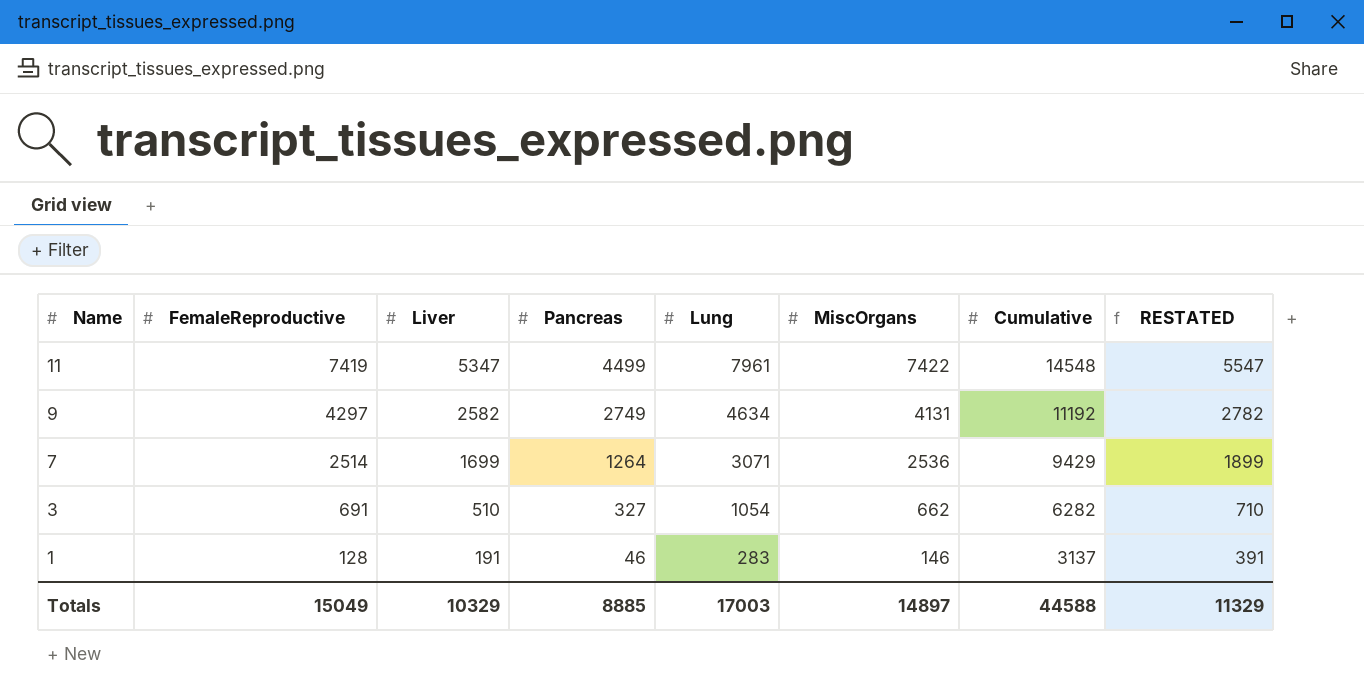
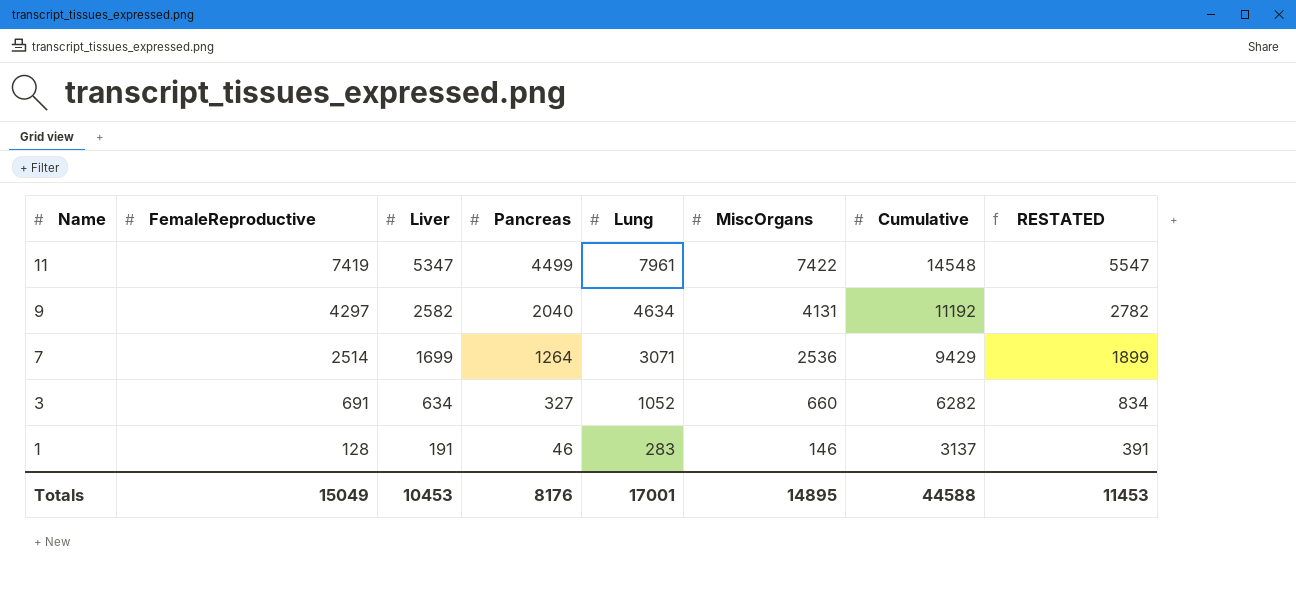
9 | Pancreas: 2749 -> 2040
3 | Liver: 510 -> 634
3 | Lung: 1054 -> 1052
3 | MiscOrgans: 662 -> 660
3 | RESTATED: 710 -> 834
Totals | Liver: 10329 -> 10453
Totals | Pancreas: 8885 -> 8176
Totals | Lung: 17003 -> 17001
Totals | MiscOrgans: 14897 -> 14895
Totals | RESTATED: 11329 -> 11453

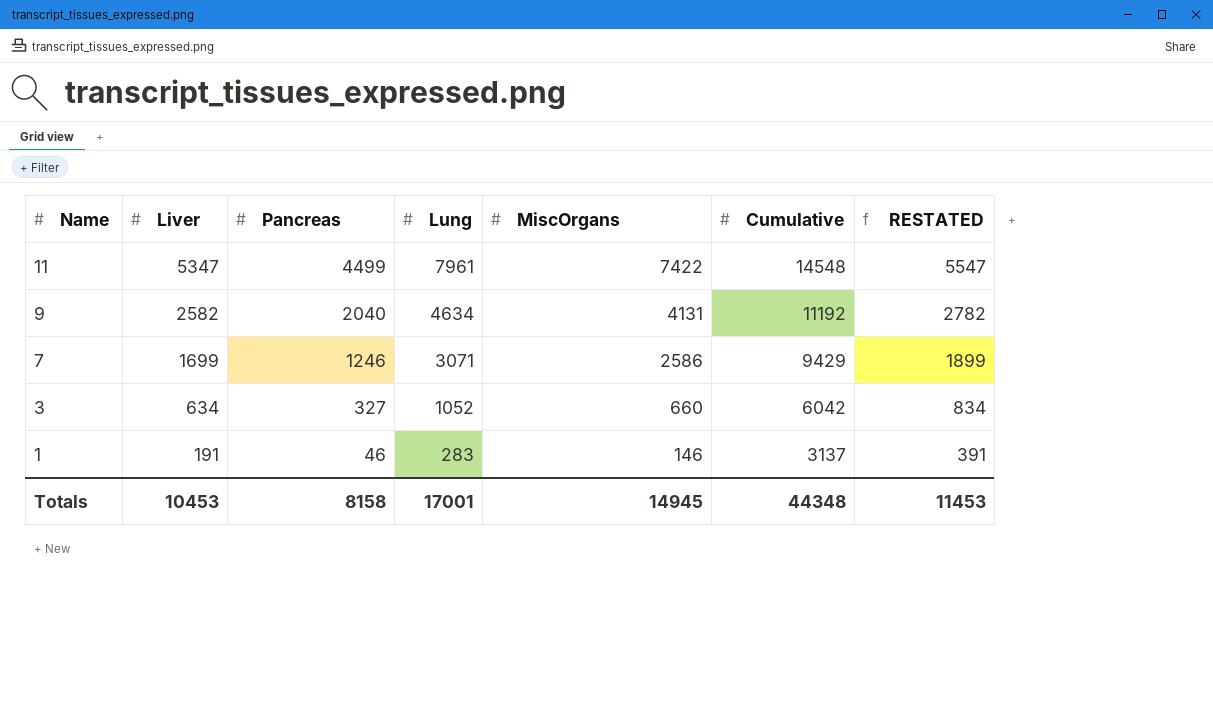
column FemaleReproductive | position: 2 -> none
7 | Pancreas: 1264 -> 1246
7 | MiscOrgans: 2536 -> 2586
3 | Cumulative: 6282 -> 6042
Totals | Pancreas: 8176 -> 8158
Totals | MiscOrgans: 14895 -> 14945
Totals | Cumulative: 44588 -> 44348

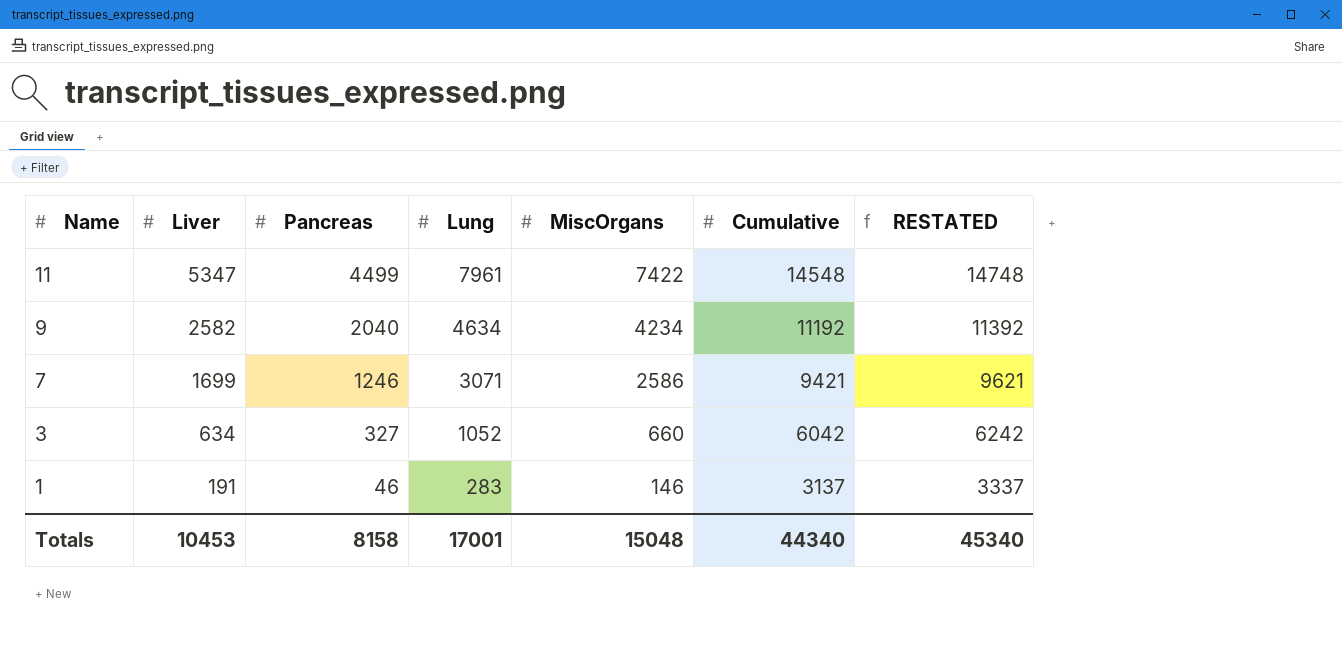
column RESTATED | formula: [Liver] + 200 -> [Cumulative] + 200
9 | MiscOrgans: 4131 -> 4234
7 | Cumulative: 9429 -> 9421
Totals | MiscOrgans: 14945 -> 15048
Totals | Cumulative: 44348 -> 44340
Totals | RESTATED: 11453 -> 45340

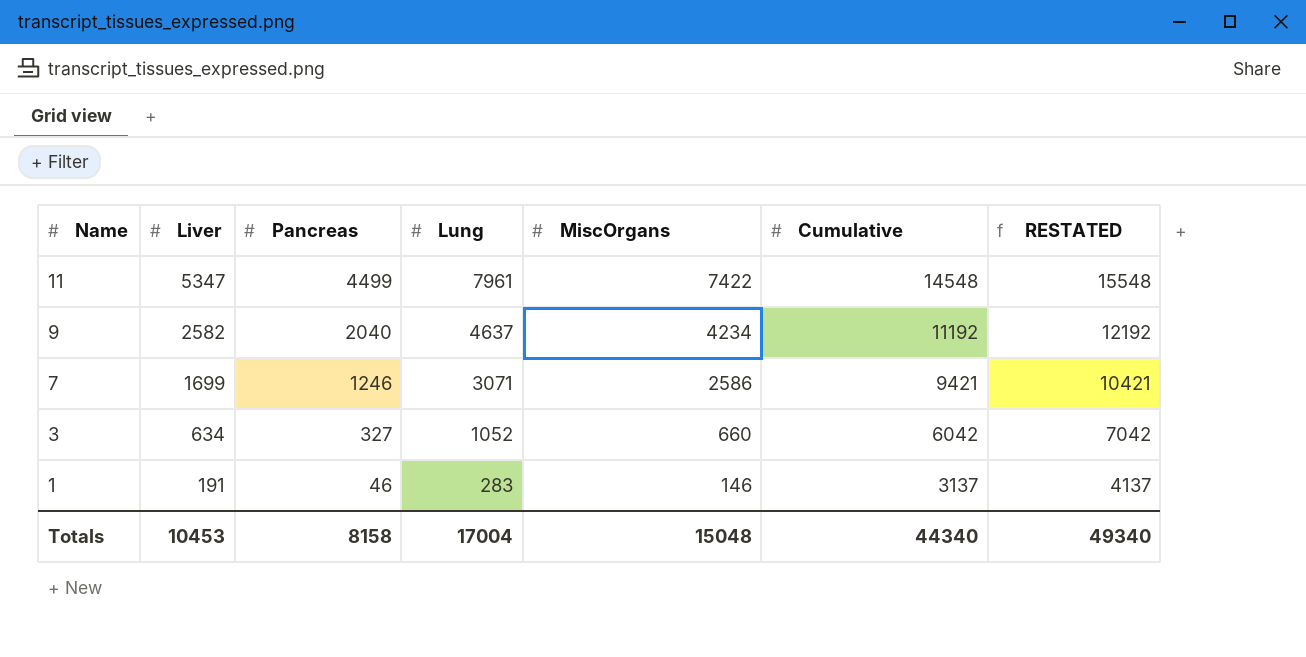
column RESTATED | formula: [Cumulative] + 200 -> [Cumulative] + 1000
9 | Lung: 4634 -> 4637
Totals | Lung: 17001 -> 17004
Totals | RESTATED: 45340 -> 49340

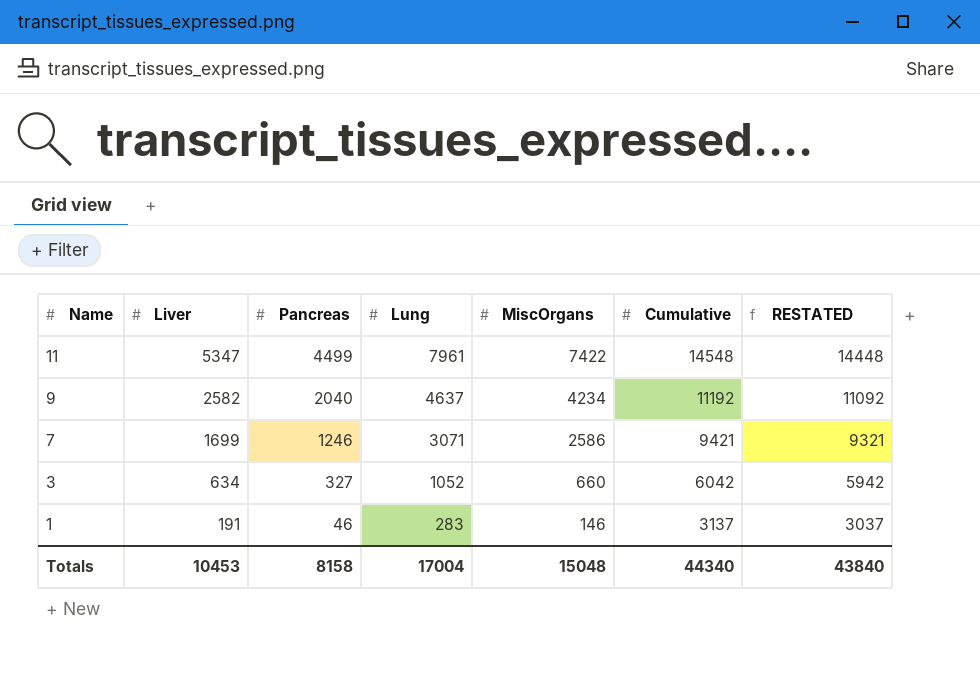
column RESTATED | formula: [Cumulative] + 1000 -> [Cumulative] - 100
Totals | RESTATED: 49340 -> 43840

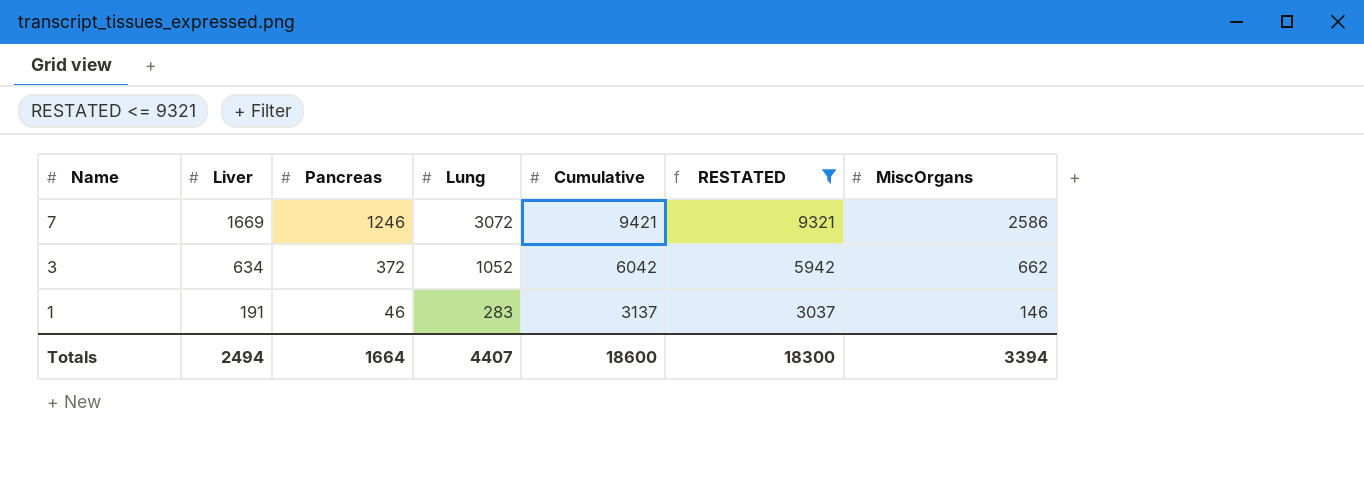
filter: none -> RESTATED <= 9321
column MiscOrgans | position: 5 -> 7
7 | Liver: 1699 -> 1669
7 | Lung: 3071 -> 3072
3 | Pancreas: 327 -> 372
3 | MiscOrgans: 660 -> 662
Totals | Liver: 10453 -> 2494
Totals | Pancreas: 8158 -> 1664
Totals | Lung: 17004 -> 4407
Totals | Cumulative: 44340 -> 18600
Totals | RESTATED: 43840 -> 18300
Totals | MiscOrgans: 15048 -> 3394

